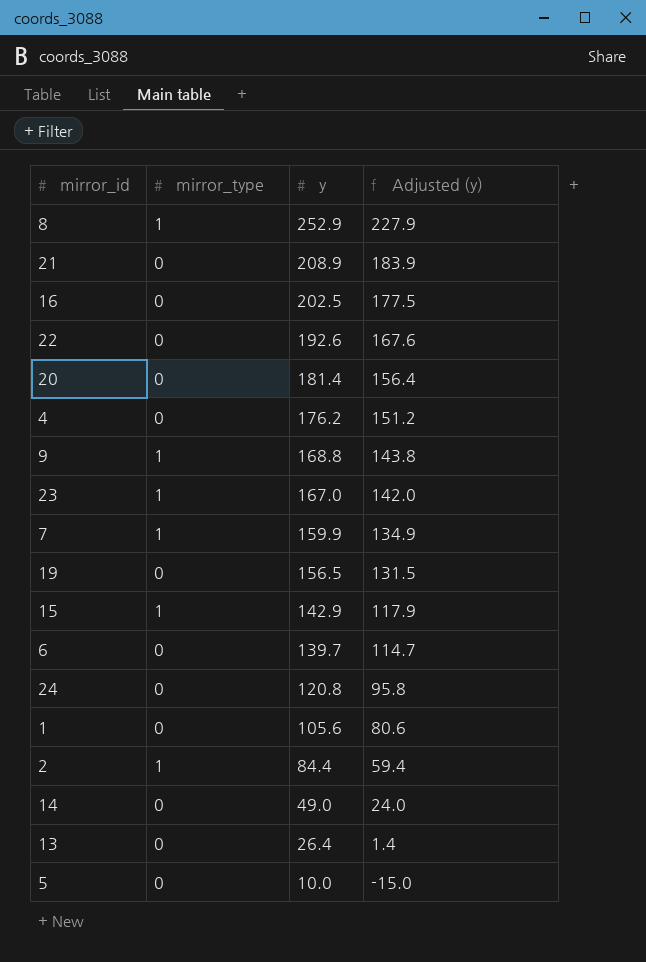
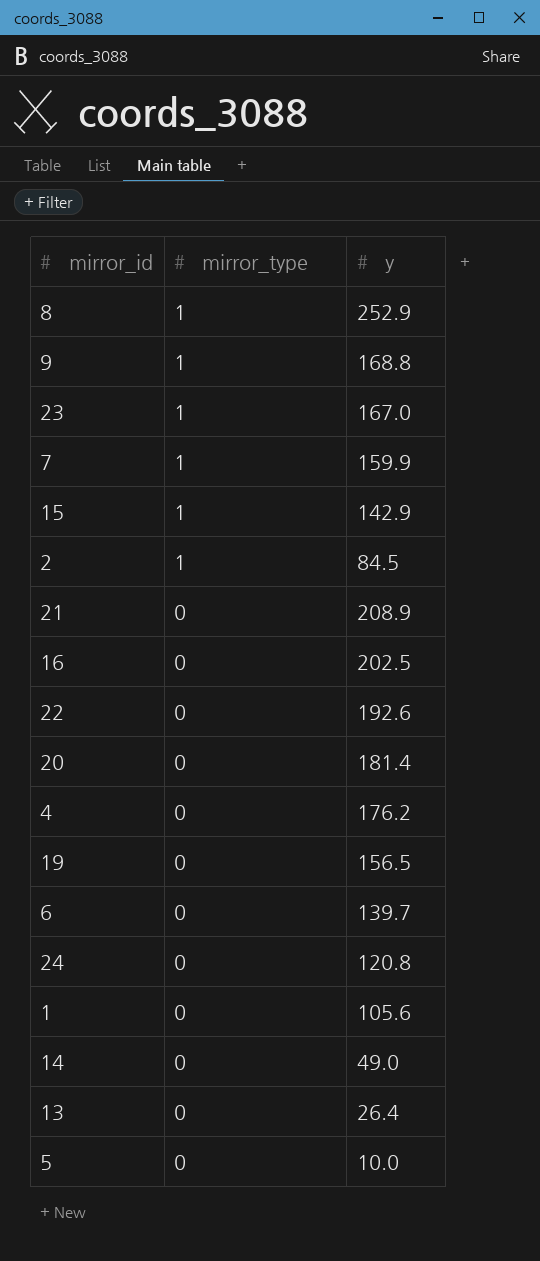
row order: y descending -> mirror_type descending
column Adjusted (y) | formula: [y] - 25 -> none
2 | y: 84.4 -> 84.5

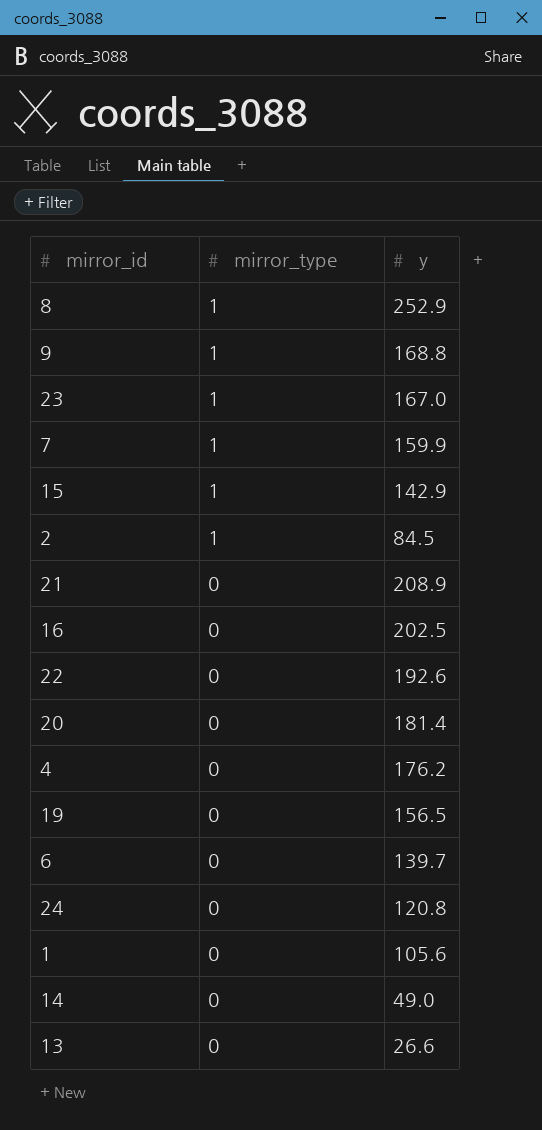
row 5: 0 | 10.0 -> none
13 | y: 26.4 -> 26.6

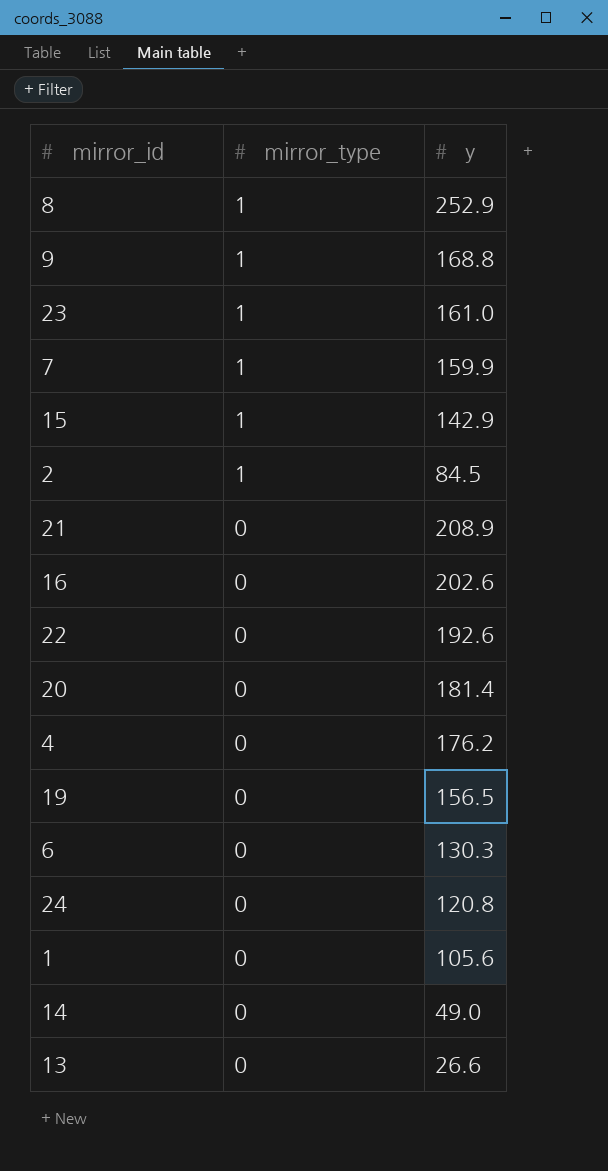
23 | y: 167.0 -> 161.0
16 | y: 202.5 -> 202.6
6 | y: 139.7 -> 130.3

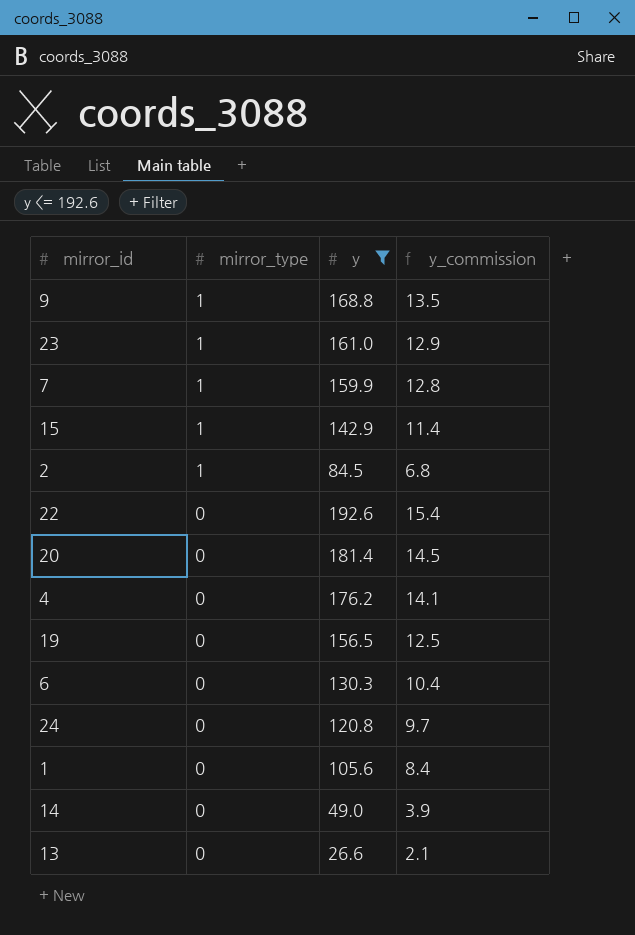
filter: none -> y <= 192.6
column y_commission | formula: none -> [y] * 0.08

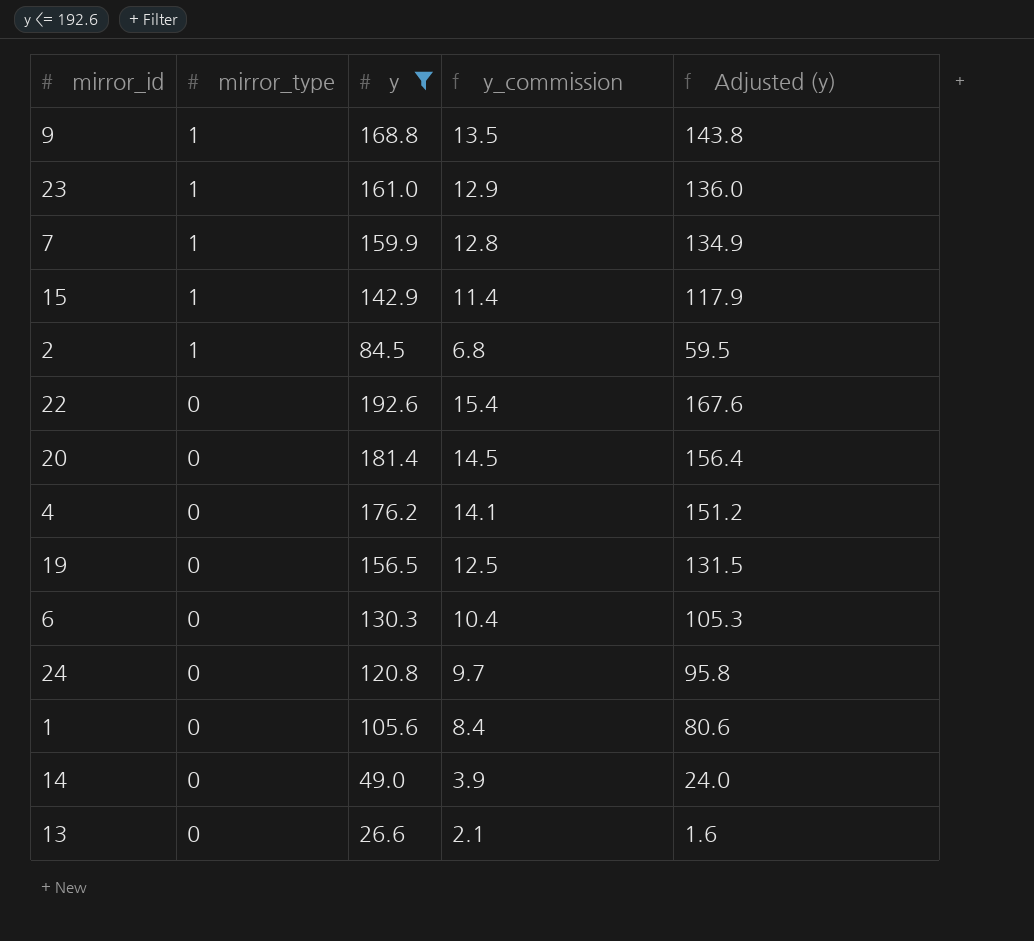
column Adjusted (y) | formula: none -> [y] - 25

